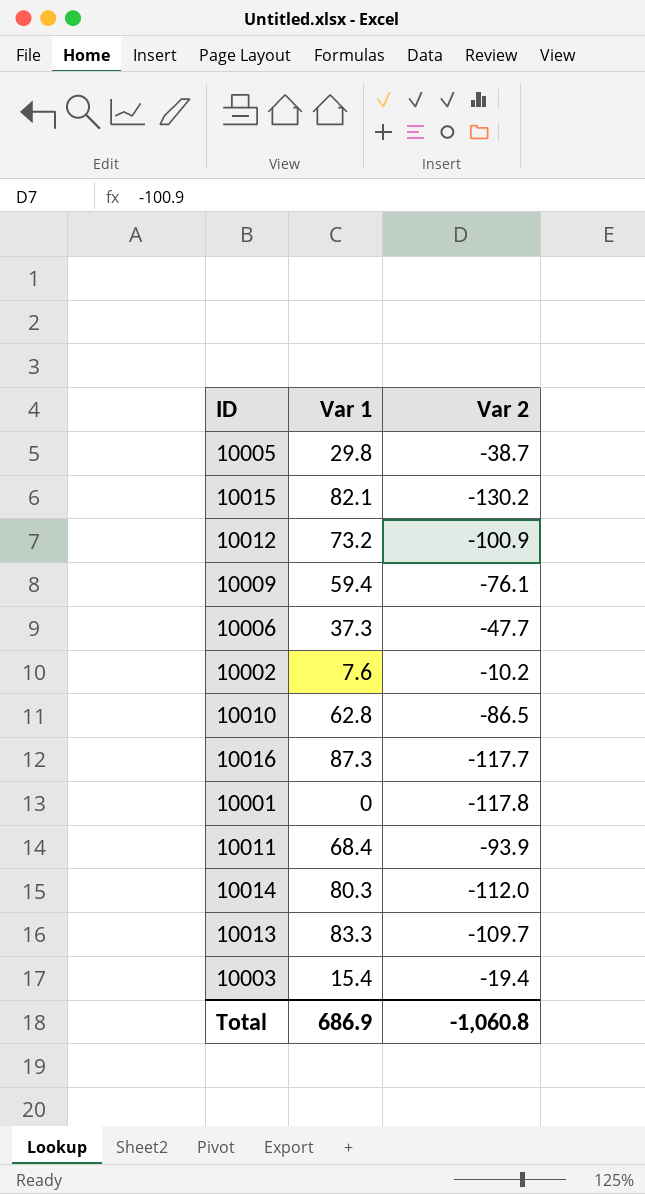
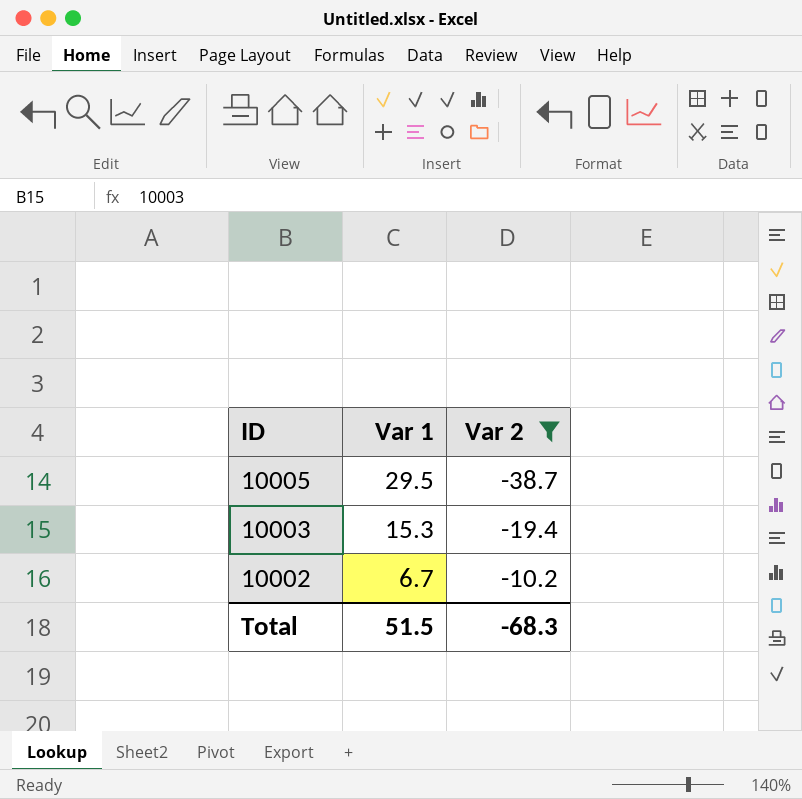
filter: none -> Var 2 >= -38.7
row order: none -> ID descending
10005 | Var 1: 29.8 -> 29.5
10003 | Var 1: 15.4 -> 15.3
10002 | Var 1: 7.6 -> 6.7
Total | Var 1: 686.9 -> 51.5
Total | Var 2: -1,060.8 -> -68.3

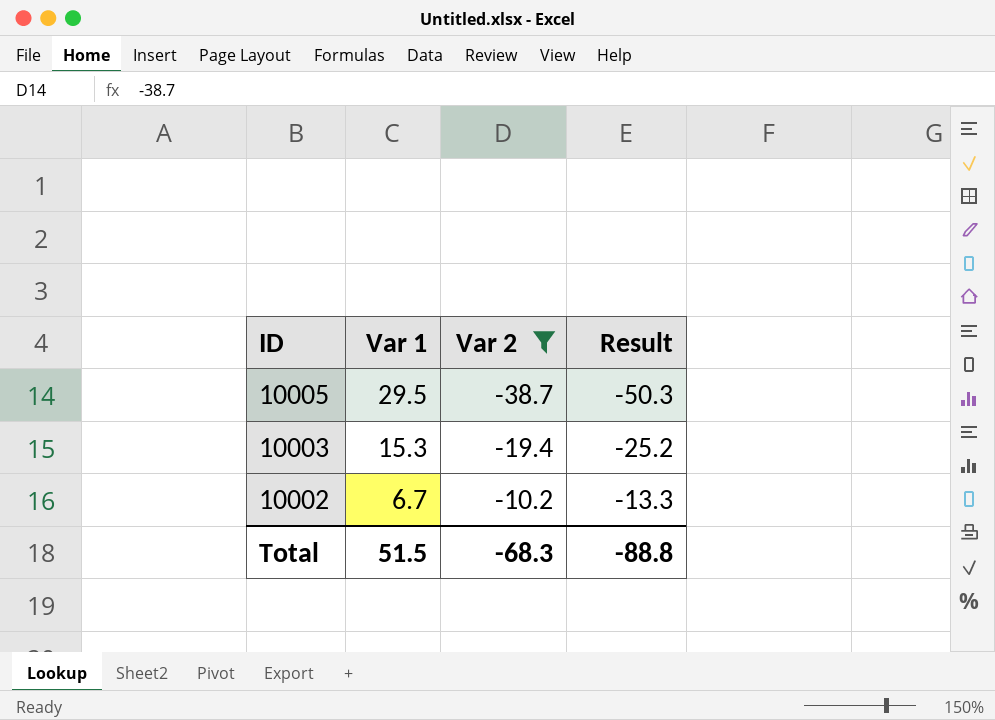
column Result | formula: none -> [Var 2] * 1.3

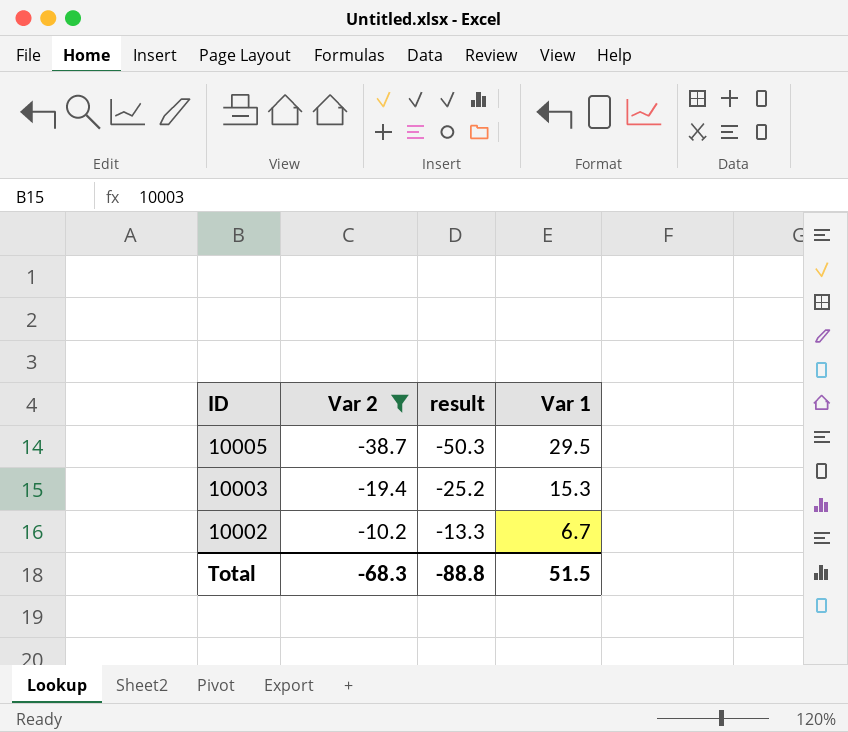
column name: Result -> result
column Var 1 | position: 2 -> 4

